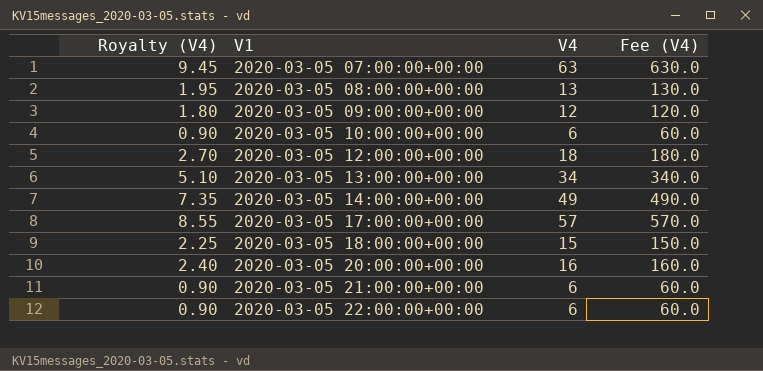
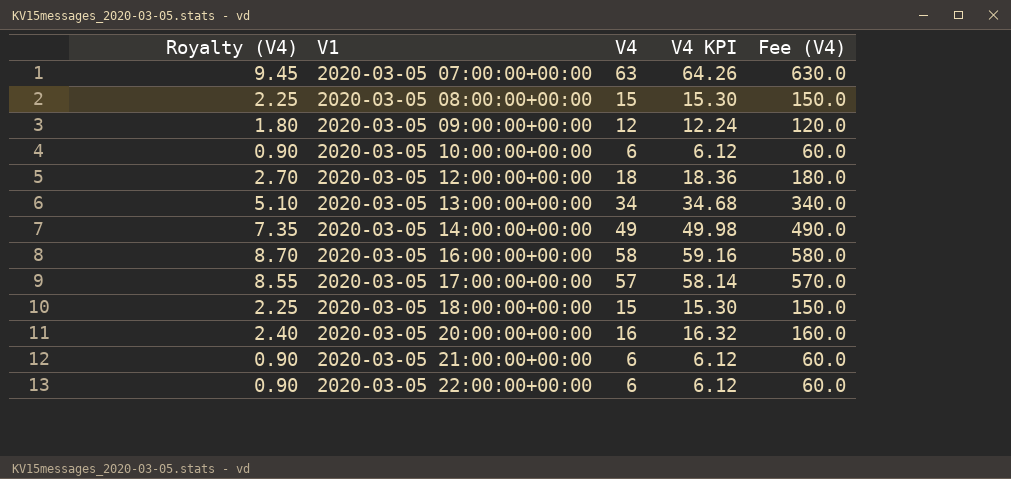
column V4 KPI | formula: none -> [V4] * 1.02
2020-03-05 08:00:00+00:00 | Royalty (V4): 1.95 -> 2.25
2020-03-05 08:00:00+00:00 | V4: 13 -> 15
2020-03-05 08:00:00+00:00 | Fee (V4): 130.0 -> 150.0
row 2020-03-05 16:00:00+00:00: none -> 8.70 | 58 | 59.16 | 580.0

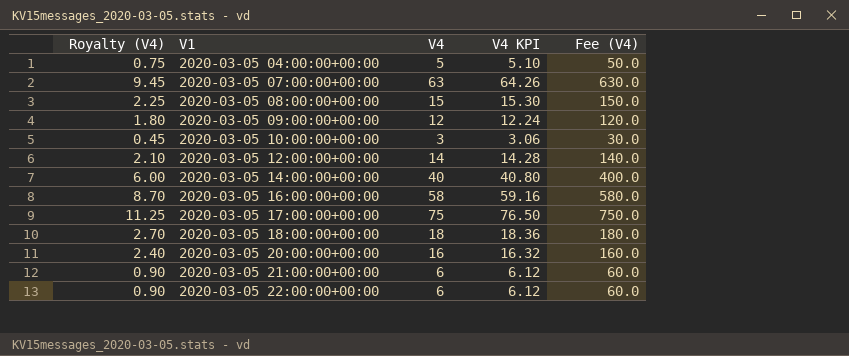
row 2020-03-05 13:00:00+00:00: 5.10 | 34 | 34.68 | 340.0 -> none
row 2020-03-05 04:00:00+00:00: none -> 0.75 | 5 | 5.10 | 50.0
2020-03-05 10:00:00+00:00 | Royalty (V4): 0.90 -> 0.45
2020-03-05 10:00:00+00:00 | V4: 6 -> 3
2020-03-05 10:00:00+00:00 | V4 KPI: 6.12 -> 3.06
2020-03-05 10:00:00+00:00 | Fee (V4): 60.0 -> 30.0
2020-03-05 12:00:00+00:00 | Royalty (V4): 2.70 -> 2.10
2020-03-05 12:00:00+00:00 | V4: 18 -> 14
2020-03-05 12:00:00+00:00 | V4 KPI: 18.36 -> 14.28
2020-03-05 12:00:00+00:00 | Fee (V4): 180.0 -> 140.0
2020-03-05 14:00:00+00:00 | Royalty (V4): 7.35 -> 6.00
2020-03-05 14:00:00+00:00 | V4: 49 -> 40
2020-03-05 14:00:00+00:00 | V4 KPI: 49.98 -> 40.80
2020-03-05 14:00:00+00:00 | Fee (V4): 490.0 -> 400.0
2020-03-05 17:00:00+00:00 | Royalty (V4): 8.55 -> 11.25
2020-03-05 17:00:00+00:00 | V4: 57 -> 75
2020-03-05 17:00:00+00:00 | V4 KPI: 58.14 -> 76.50
2020-03-05 17:00:00+00:00 | Fee (V4): 570.0 -> 750.0
2020-03-05 18:00:00+00:00 | Royalty (V4): 2.25 -> 2.70
2020-03-05 18:00:00+00:00 | V4: 15 -> 18
2020-03-05 18:00:00+00:00 | V4 KPI: 15.30 -> 18.36
2020-03-05 18:00:00+00:00 | Fee (V4): 150.0 -> 180.0

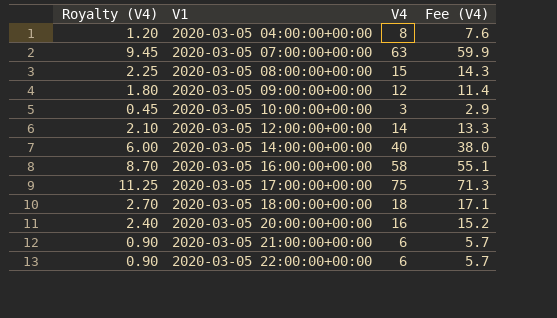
column V4 KPI | formula: [V4] * 1.02 -> none
column Fee (V4) | formula: [V4] * 10 -> [V4] * 0.95
2020-03-05 04:00:00+00:00 | Royalty (V4): 0.75 -> 1.20
2020-03-05 04:00:00+00:00 | V4: 5 -> 8

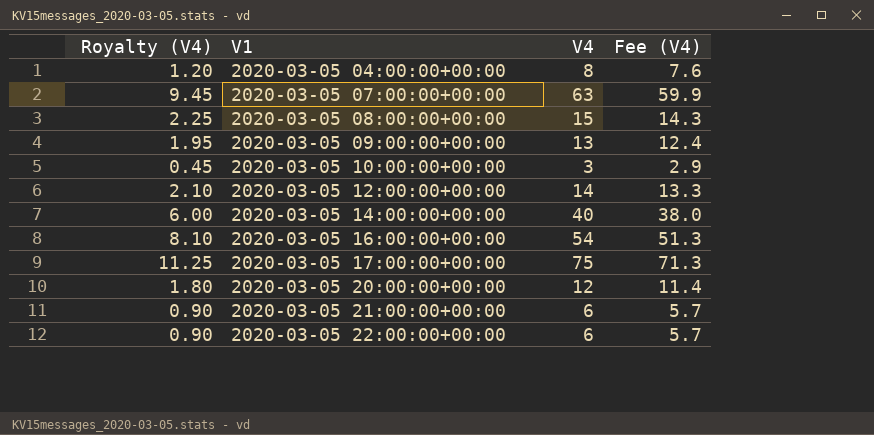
row 2020-03-05 18:00:00+00:00: 2.70 | 18 | 17.1 -> none
2020-03-05 09:00:00+00:00 | Royalty (V4): 1.80 -> 1.95
2020-03-05 09:00:00+00:00 | V4: 12 -> 13
2020-03-05 09:00:00+00:00 | Fee (V4): 11.4 -> 12.4
2020-03-05 16:00:00+00:00 | Royalty (V4): 8.70 -> 8.10
2020-03-05 16:00:00+00:00 | V4: 58 -> 54
2020-03-05 16:00:00+00:00 | Fee (V4): 55.1 -> 51.3
2020-03-05 20:00:00+00:00 | Royalty (V4): 2.40 -> 1.80
2020-03-05 20:00:00+00:00 | V4: 16 -> 12
2020-03-05 20:00:00+00:00 | Fee (V4): 15.2 -> 11.4

